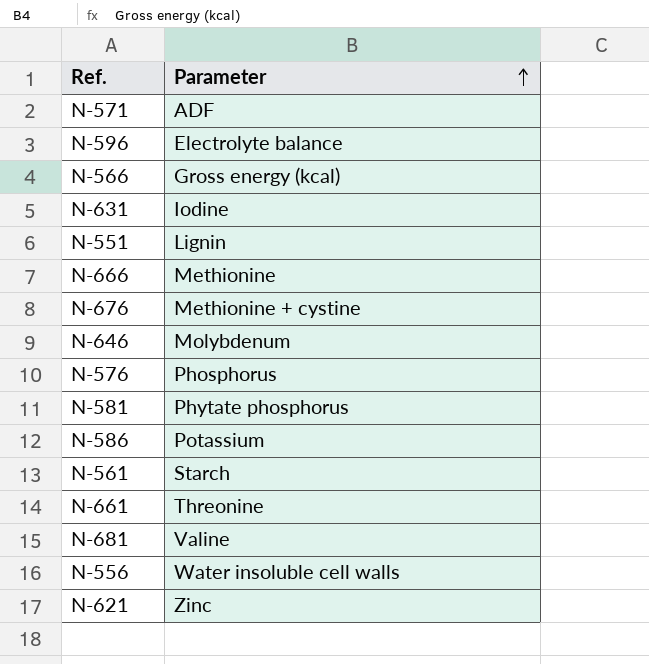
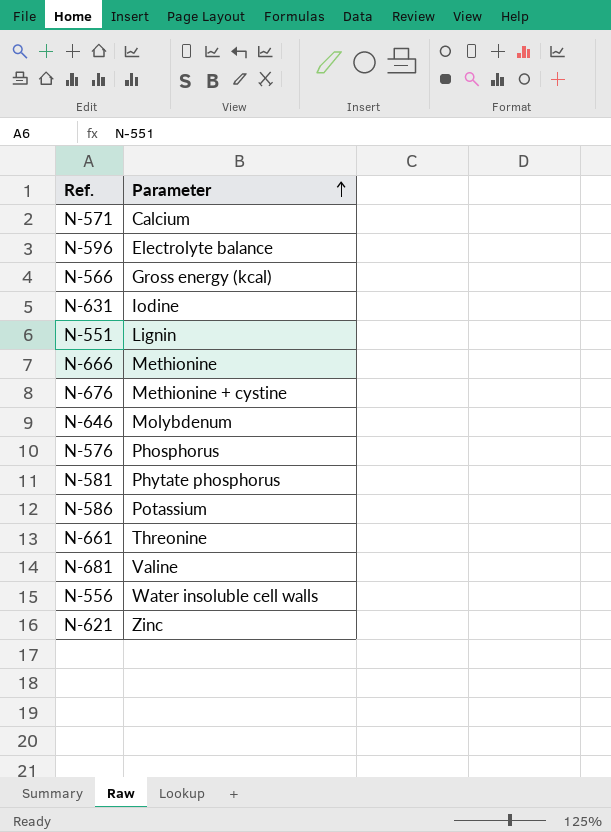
row N-561: Starch -> none
N-571 | Parameter: ADF -> Calcium

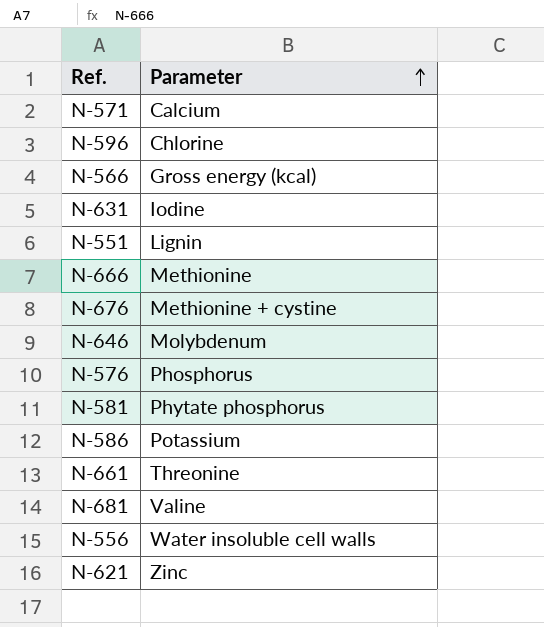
N-596 | Parameter: Electrolyte balance -> Chlorine

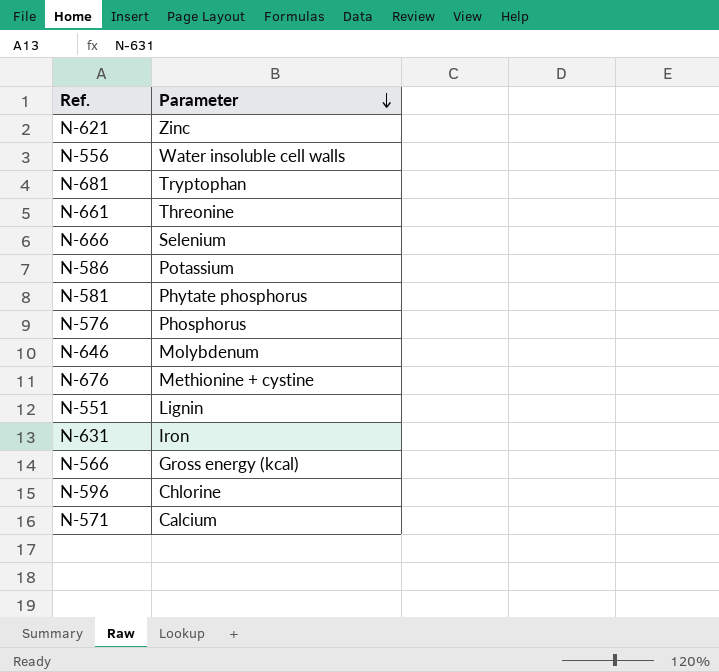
row order: Parameter ascending -> Parameter descending
N-681 | Parameter: Valine -> Tryptophan
N-666 | Parameter: Methionine -> Selenium
N-631 | Parameter: Iodine -> Iron

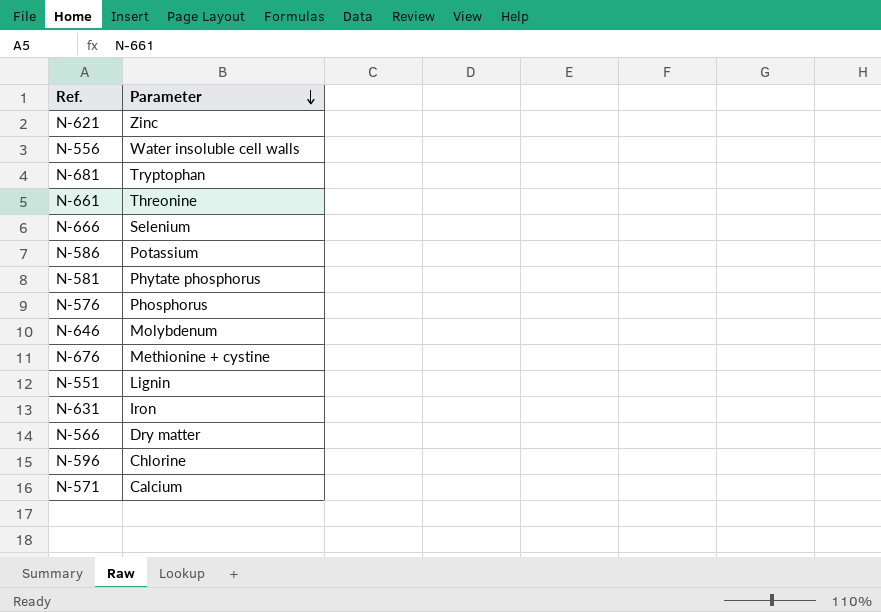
N-566 | Parameter: Gross energy (kcal) -> Dry matter

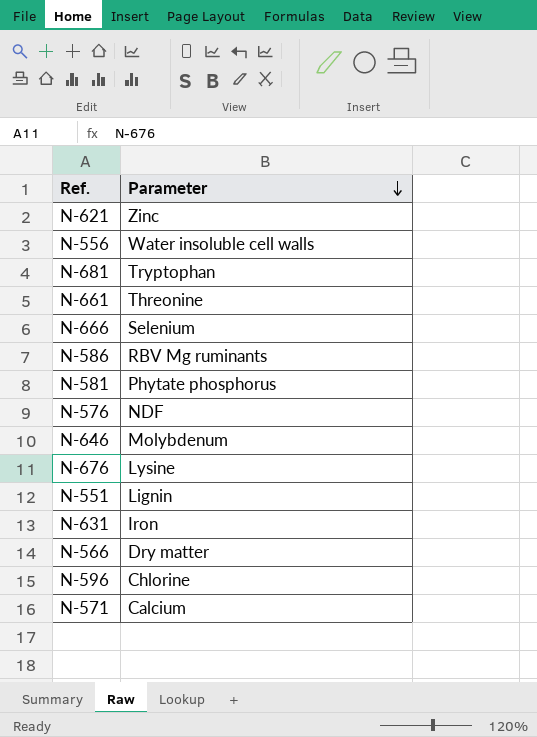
N-586 | Parameter: Potassium -> RBV Mg ruminants
N-576 | Parameter: Phosphorus -> NDF
N-676 | Parameter: Methionine + cystine -> Lysine

